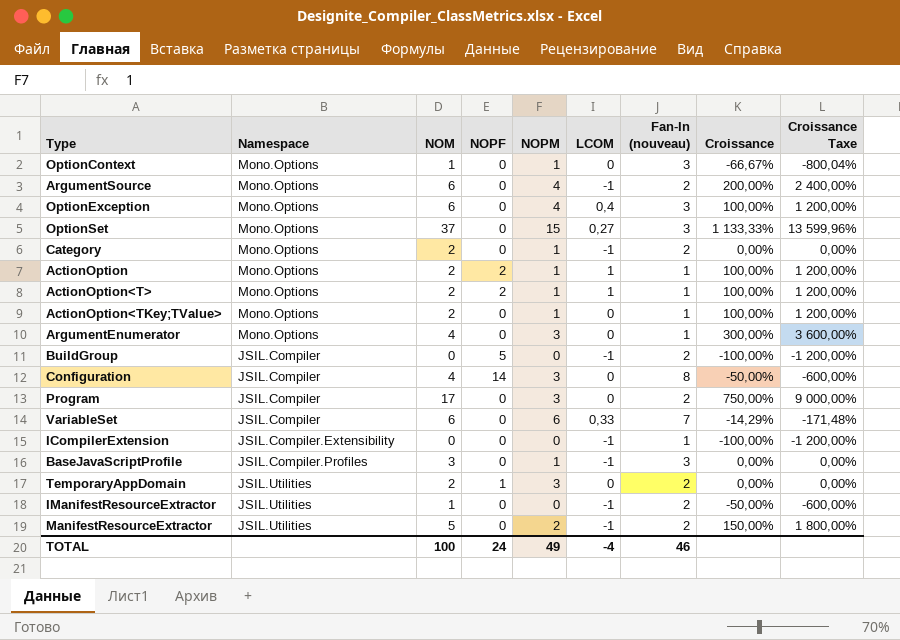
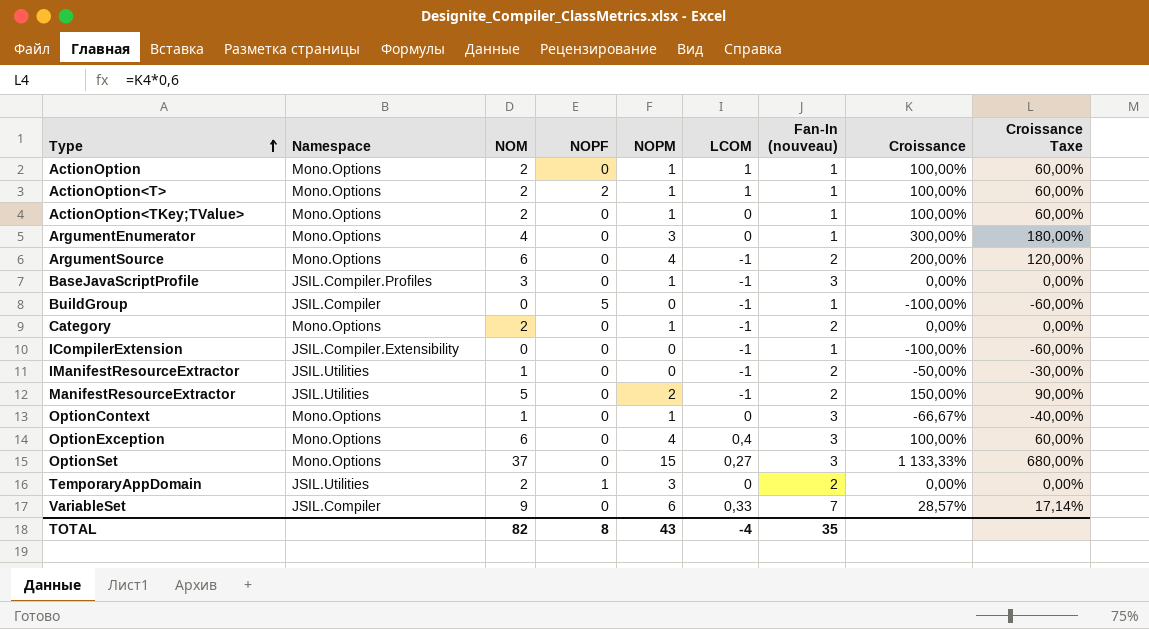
row order: none -> Type ascending
column Croissance Taxe | formula: [Croissance] * 12 -> [Croissance] * 0,6
row Configuration: JSIL.Compiler | 4 | 14 | 3 | 0 | 8 | -50,00% | -600,00% -> none
row Program: JSIL.Compiler | 17 | 0 | 3 | 0 | 2 | 750,00% | 9 000,00% -> none
ActionOption | NOPF: 2 -> 0
BuildGroup | Fan-In (nouveau): 2 -> 1
VariableSet | NOM: 6 -> 9
VariableSet | Croissance: -14,29% -> 28,57%
TOTAL | NOM: 100 -> 82
TOTAL | NOPF: 24 -> 8
TOTAL | NOPM: 49 -> 43
TOTAL | Fan-In (nouveau): 46 -> 35

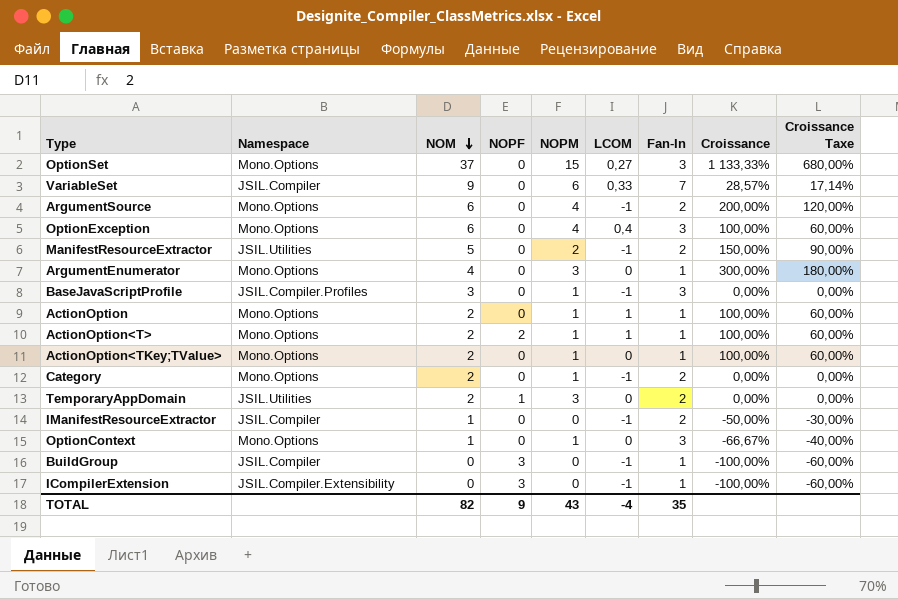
row order: Type ascending -> NOM descending
column name: Fan-In (nouveau) -> Fan-In
IManifestResourceExtractor | Namespace: JSIL.Utilities -> JSIL.Compiler
BuildGroup | NOPF: 5 -> 3
ICompilerExtension | NOPF: 0 -> 3
TOTAL | NOPF: 8 -> 9

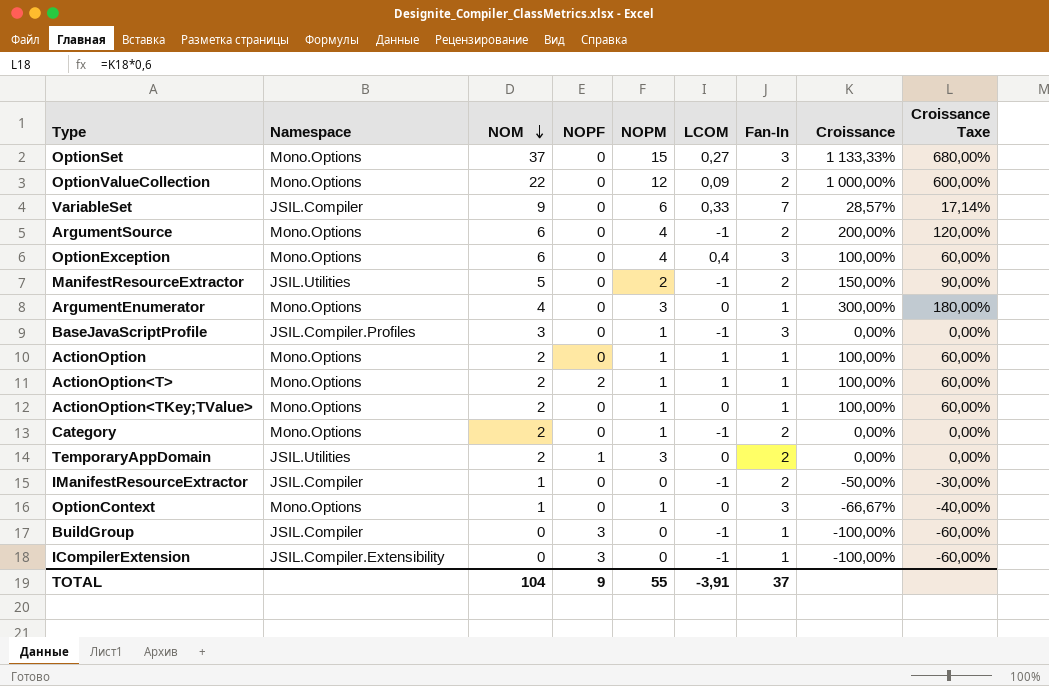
row OptionValueCollection: none -> Mono.Options | 22 | 0 | 12 | 0,09 | 2 | 1 000,00% | 600,00%
TOTAL | NOM: 82 -> 104
TOTAL | NOPM: 43 -> 55
TOTAL | LCOM: -4 -> -3,91
TOTAL | Fan-In: 35 -> 37

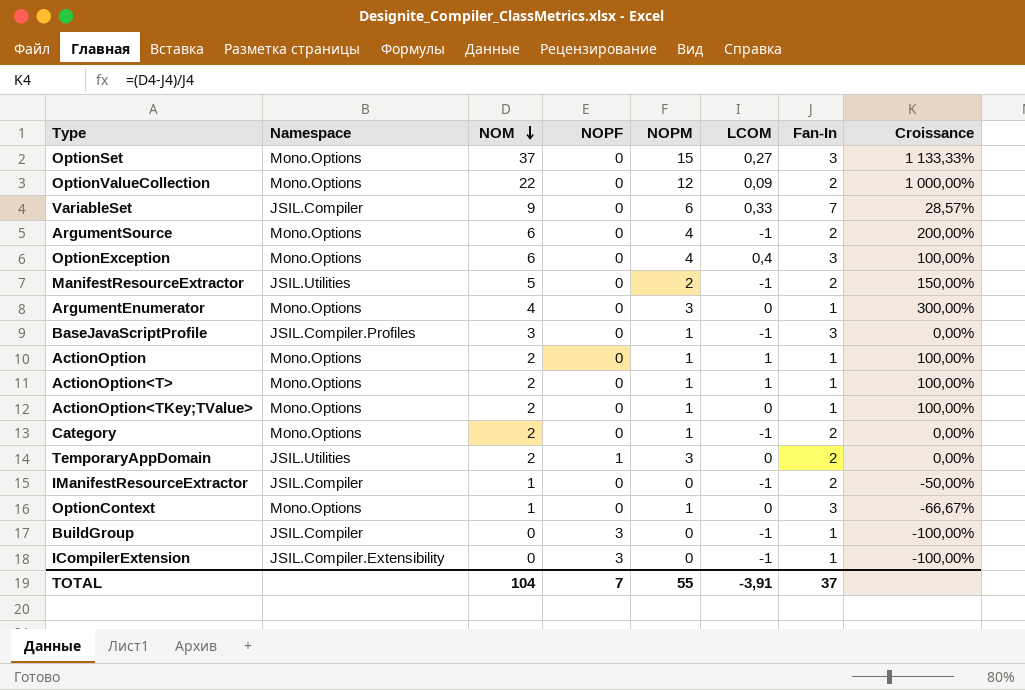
column Croissance Taxe | formula: [Croissance] * 0,6 -> none
ActionOption<T> | NOPF: 2 -> 0
TOTAL | NOPF: 9 -> 7

